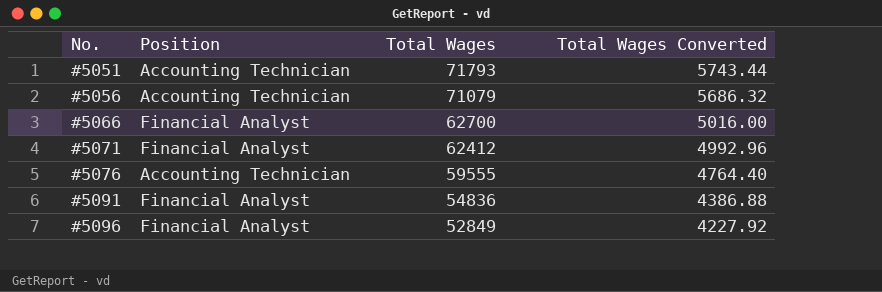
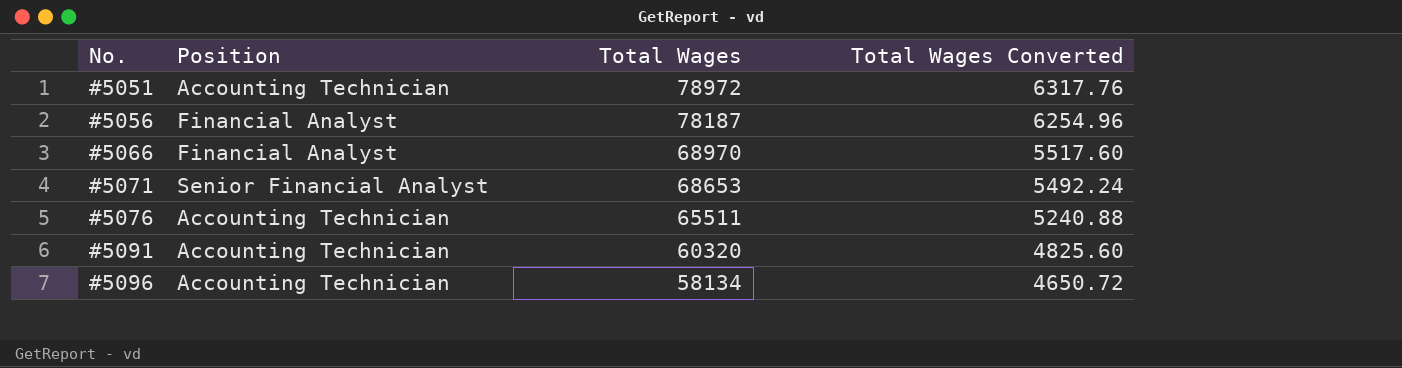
#5051 | Total Wages: 71793 -> 78972
#5051 | Total Wages Converted: 5743.44 -> 6317.76
#5056 | Position: Accounting Technician -> Financial Analyst
#5056 | Total Wages: 71079 -> 78187
#5056 | Total Wages Converted: 5686.32 -> 6254.96
#5066 | Total Wages: 62700 -> 68970
#5066 | Total Wages Converted: 5016.00 -> 5517.60
#5071 | Position: Financial Analyst -> Senior Financial Analyst
#5071 | Total Wages: 62412 -> 68653
#5071 | Total Wages Converted: 4992.96 -> 5492.24
#5076 | Total Wages: 59555 -> 65511
#5076 | Total Wages Converted: 4764.40 -> 5240.88
#5091 | Position: Financial Analyst -> Accounting Technician
#5091 | Total Wages: 54836 -> 60320
#5091 | Total Wages Converted: 4386.88 -> 4825.60
#5096 | Position: Financial Analyst -> Accounting Technician
#5096 | Total Wages: 52849 -> 58134
#5096 | Total Wages Converted: 4227.92 -> 4650.72

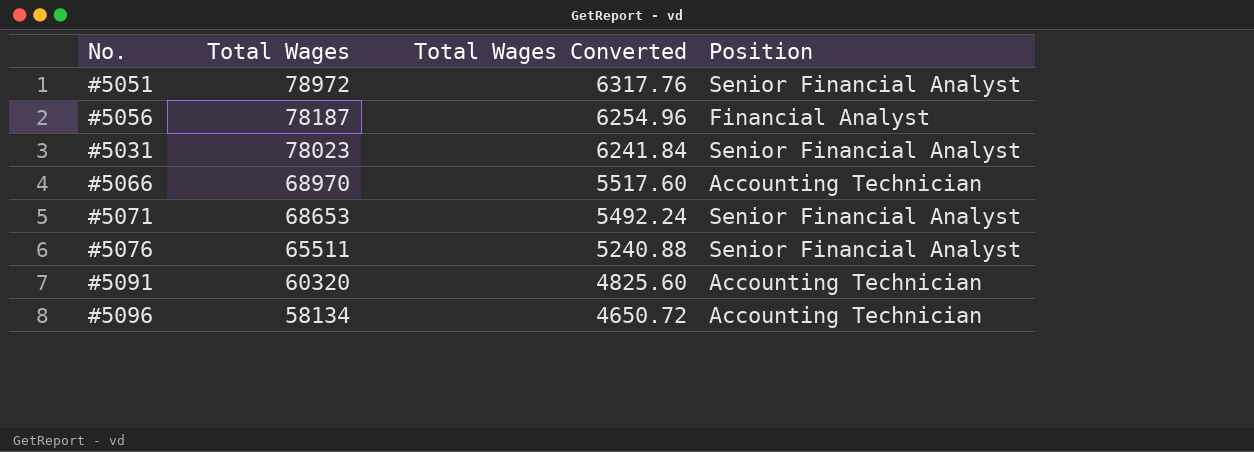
column Position | position: 2 -> 4
#5051 | Position: Accounting Technician -> Senior Financial Analyst
row #5031: none -> 78023 | 6241.84 | Senior Financial Analyst
#5066 | Position: Financial Analyst -> Accounting Technician
#5076 | Position: Accounting Technician -> Senior Financial Analyst

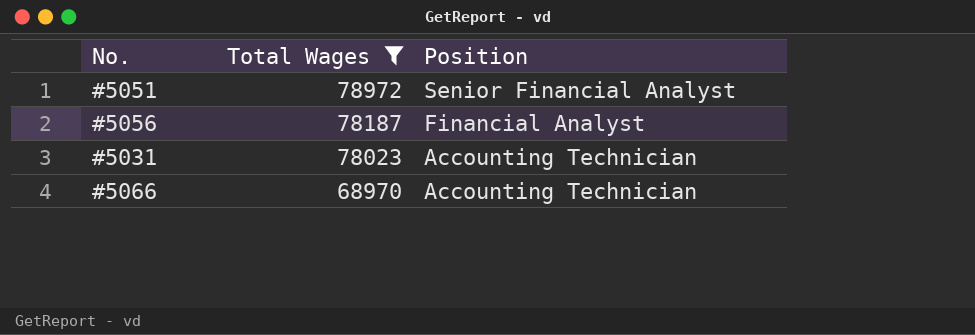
filter: none -> Total Wages >= 68970
column Total Wages Converted | formula: [Total Wages] * 0.08 -> none
#5031 | Position: Senior Financial Analyst -> Accounting Technician

